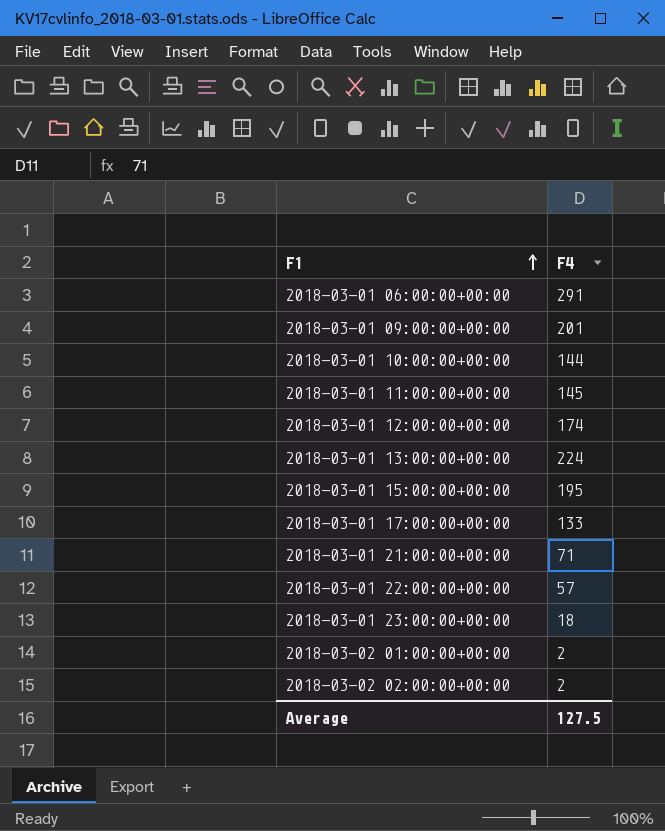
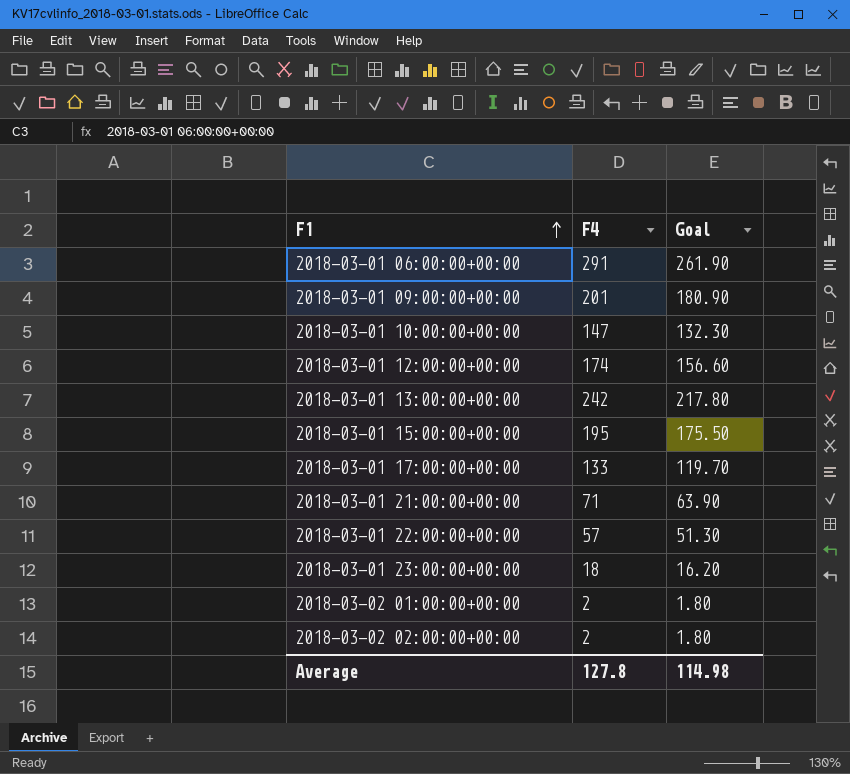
column Goal | formula: none -> [F4] * 0.9
row 2018-03-01 11:00:00+00:00: 145 -> none
2018-03-01 10:00:00+00:00 | F4: 144 -> 147
2018-03-01 13:00:00+00:00 | F4: 224 -> 242
Average | F4: 127.5 -> 127.8

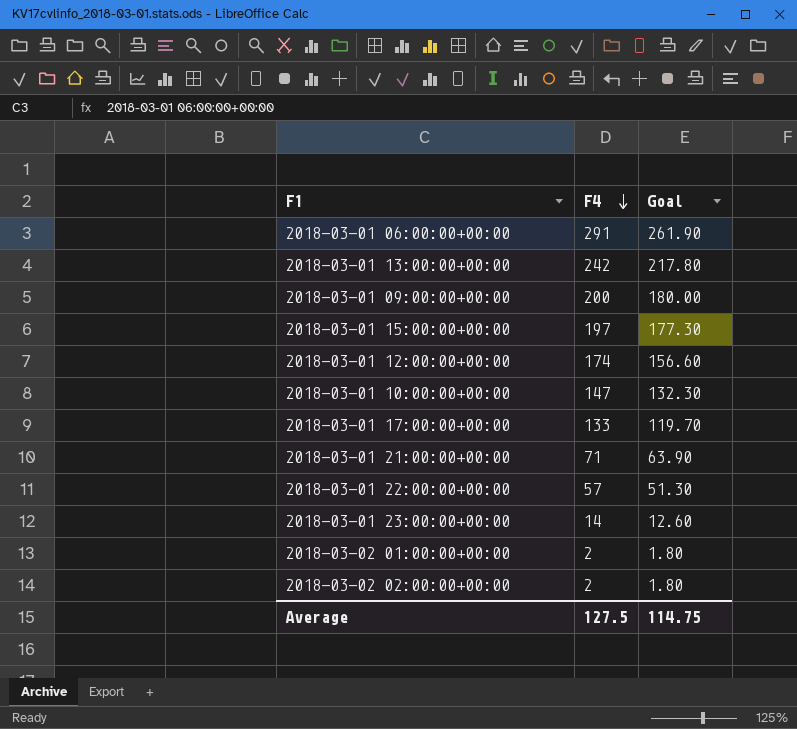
row order: F1 ascending -> F4 descending
2018-03-01 09:00:00+00:00 | F4: 201 -> 200
2018-03-01 09:00:00+00:00 | Goal: 180.90 -> 180.00
2018-03-01 15:00:00+00:00 | F4: 195 -> 197
2018-03-01 15:00:00+00:00 | Goal: 175.50 -> 177.30
2018-03-01 23:00:00+00:00 | F4: 18 -> 14
2018-03-01 23:00:00+00:00 | Goal: 16.20 -> 12.60
Average | F4: 127.8 -> 127.5
Average | Goal: 114.98 -> 114.75

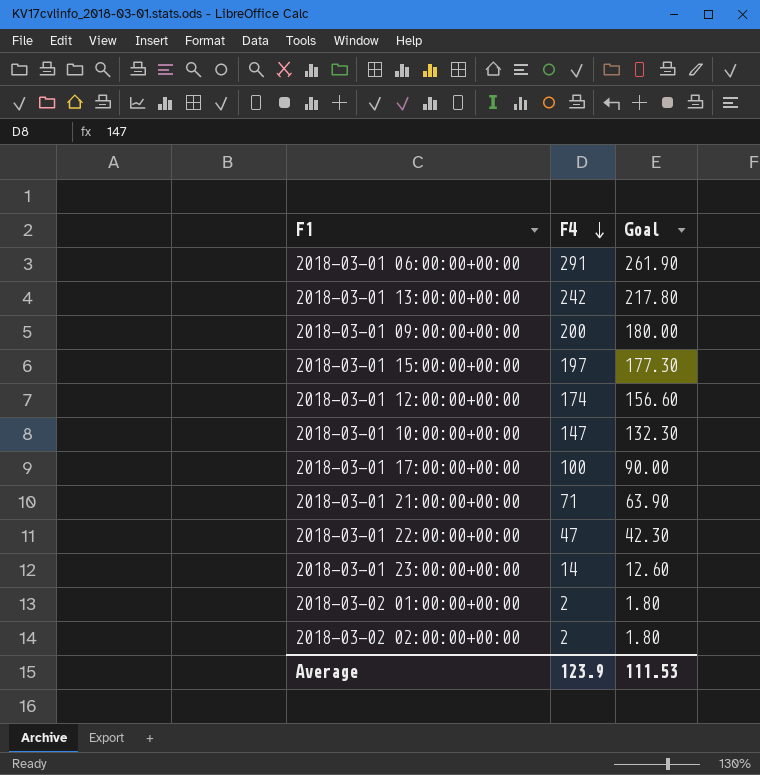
2018-03-01 17:00:00+00:00 | F4: 133 -> 100
2018-03-01 17:00:00+00:00 | Goal: 119.70 -> 90.00
2018-03-01 22:00:00+00:00 | F4: 57 -> 47
2018-03-01 22:00:00+00:00 | Goal: 51.30 -> 42.30
Average | F4: 127.5 -> 123.9
Average | Goal: 114.75 -> 111.53

